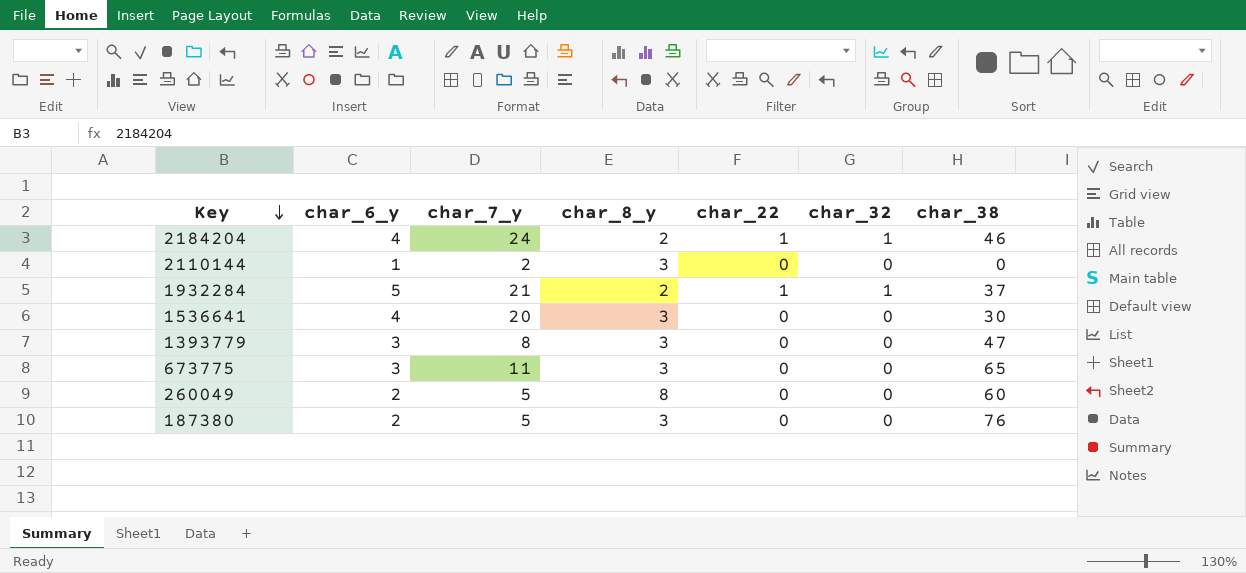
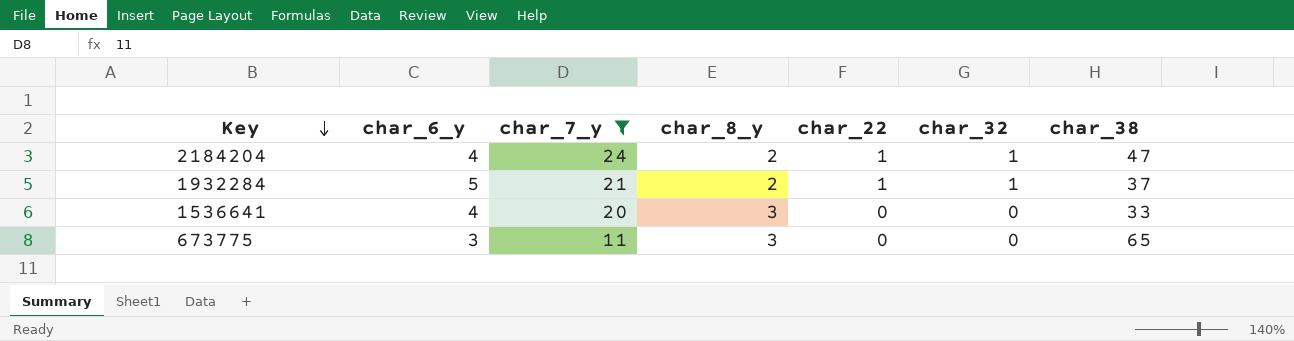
filter: none -> char_7_y >= 11
2184204 | char_38: 46 -> 47
1536641 | char_38: 30 -> 33

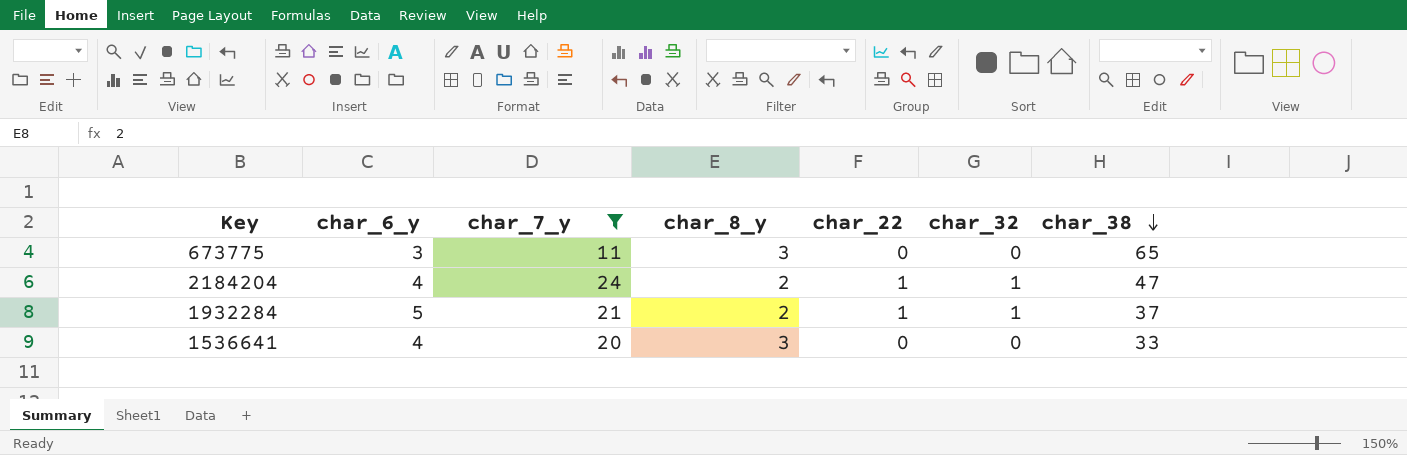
row order: Key descending -> char_38 descending

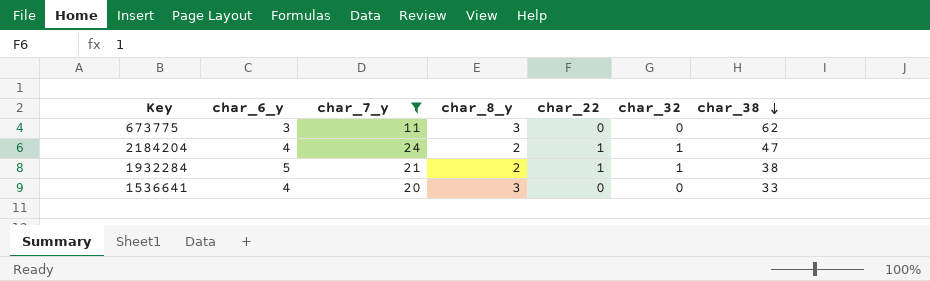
673775 | char_38: 65 -> 62
1932284 | char_38: 37 -> 38

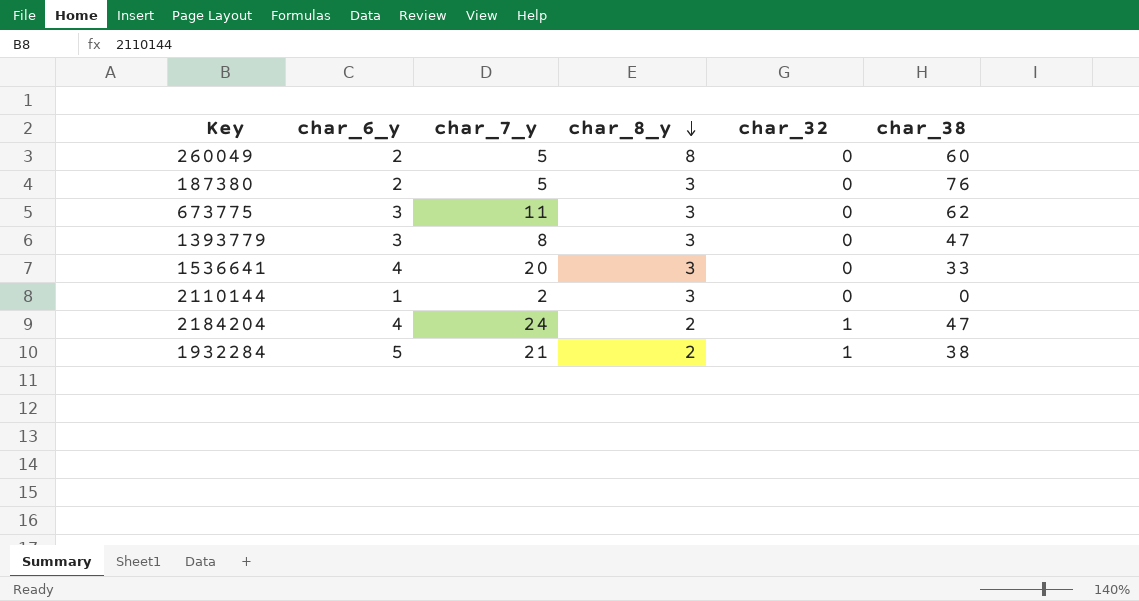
filter: char_7_y >= 11 -> none
row order: char_38 descending -> char_8_y descending
column char_22 | position: 5 -> none

